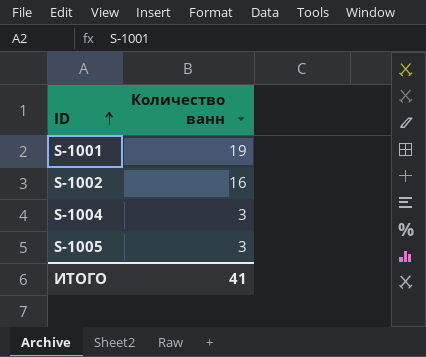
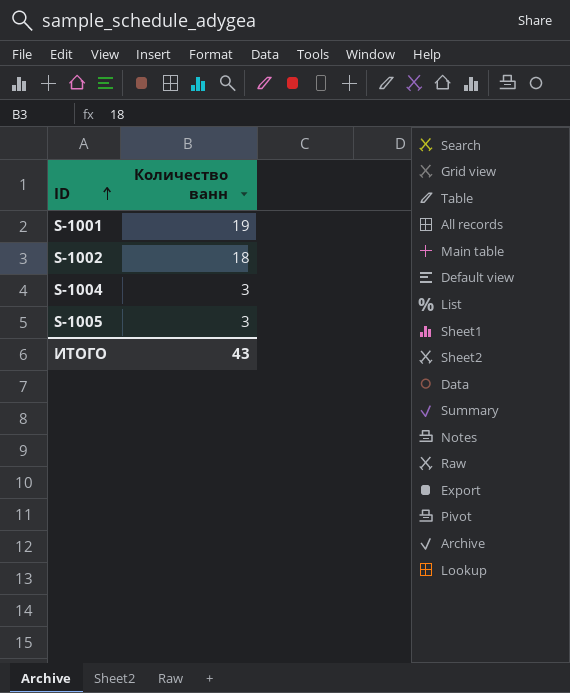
S-1002 | Количество ванн: 16 -> 18
ИТОГО | Количество ванн: 41 -> 43

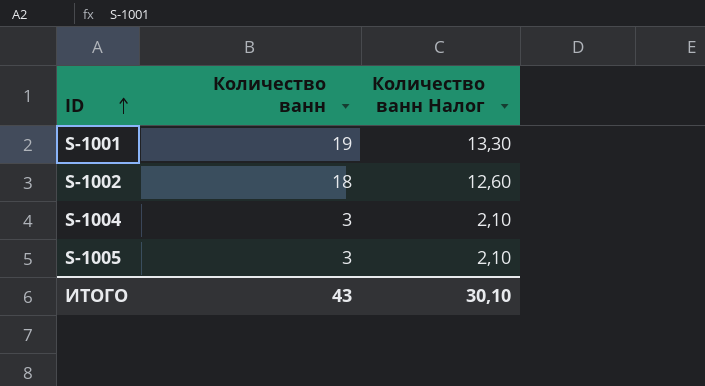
column Количество ванн Налог | formula: none -> [Количество ванн] * 0,7

